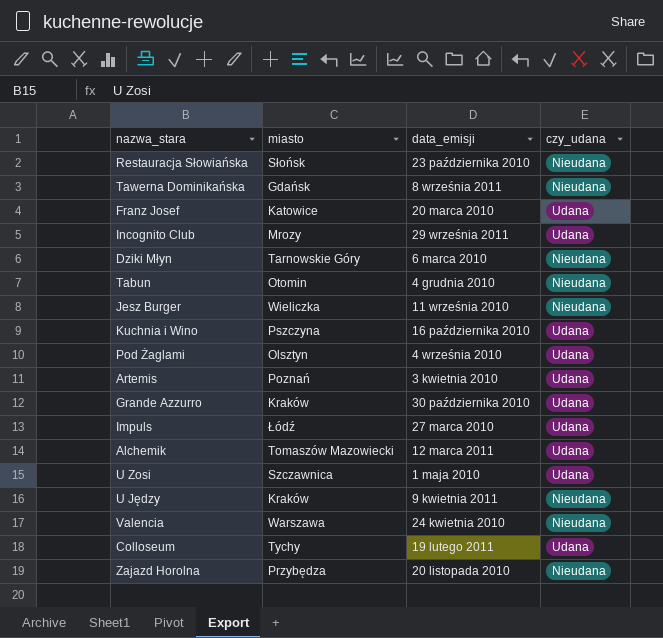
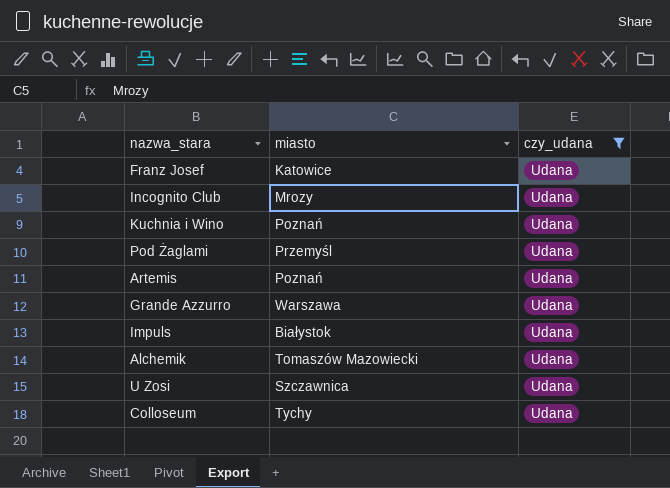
filter: none -> czy_udana = Udana
column data_emisji | position: 3 -> none
Kuchnia i Wino | miasto: Pszczyna -> Poznań
Pod Żaglami | miasto: Olsztyn -> Przemyśl
Grande Azzurro | miasto: Kraków -> Warszawa
Impuls | miasto: Łódź -> Białystok

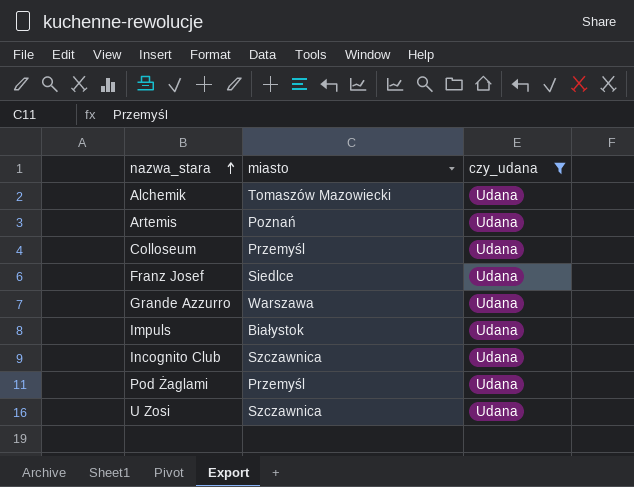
row order: none -> nazwa_stara ascending
row Kuchnia i Wino: Poznań | Udana -> none
Colloseum | miasto: Tychy -> Przemyśl
Franz Josef | miasto: Katowice -> Siedlce
Incognito Club | miasto: Mrozy -> Szczawnica

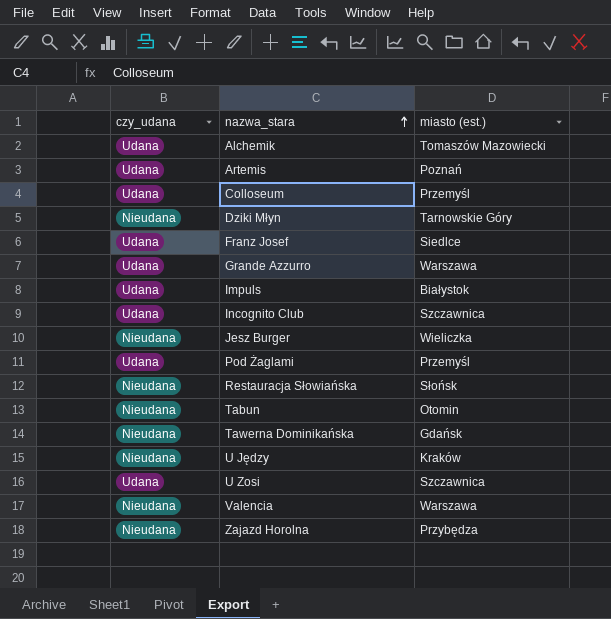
filter: czy_udana = Udana -> none
column czy_udana | position: 3 -> 1
column name: miasto -> miasto (est.)

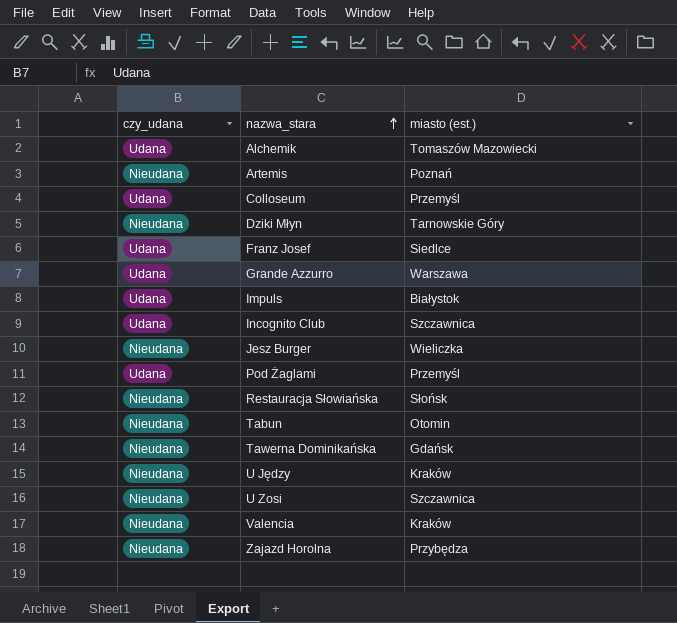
Artemis | czy_udana: Udana -> Nieudana
U Zosi | czy_udana: Udana -> Nieudana
Valencia | miasto (est.): Warszawa -> Kraków

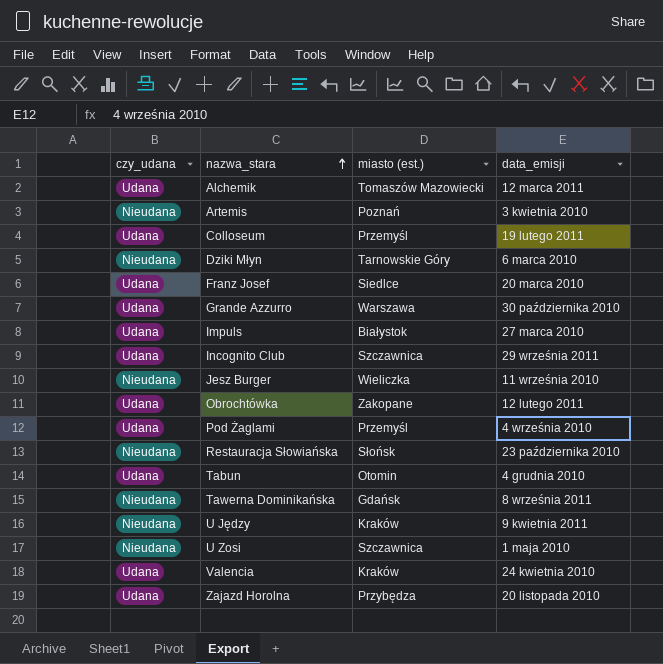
column data_emisji | position: none -> 4
row Obrochtówka: none -> Udana | Zakopane | 12 lutego 2011
Tabun | czy_udana: Nieudana -> Udana
Valencia | czy_udana: Nieudana -> Udana
Zajazd Horolna | czy_udana: Nieudana -> Udana

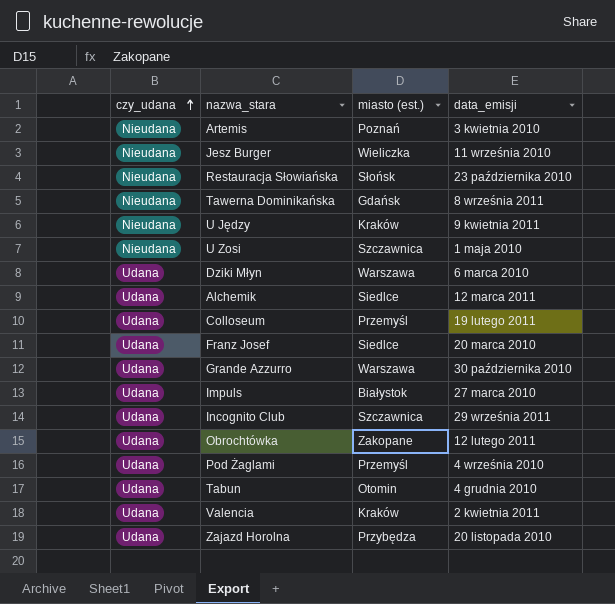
row order: nazwa_stara ascending -> czy_udana ascending
Dziki Młyn | czy_udana: Nieudana -> Udana
Dziki Młyn | miasto (est.): Tarnowskie Góry -> Warszawa
Alchemik | miasto (est.): Tomaszów Mazowiecki -> Siedlce
Valencia | data_emisji: 24 kwietnia 2010 -> 2 kwietnia 2011

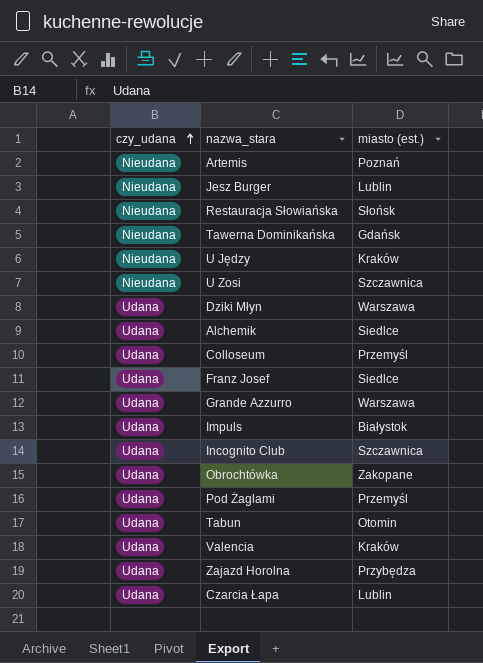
column data_emisji | position: 4 -> none
Jesz Burger | miasto (est.): Wieliczka -> Lublin
row Czarcia Łapa: none -> Udana | Lublin

